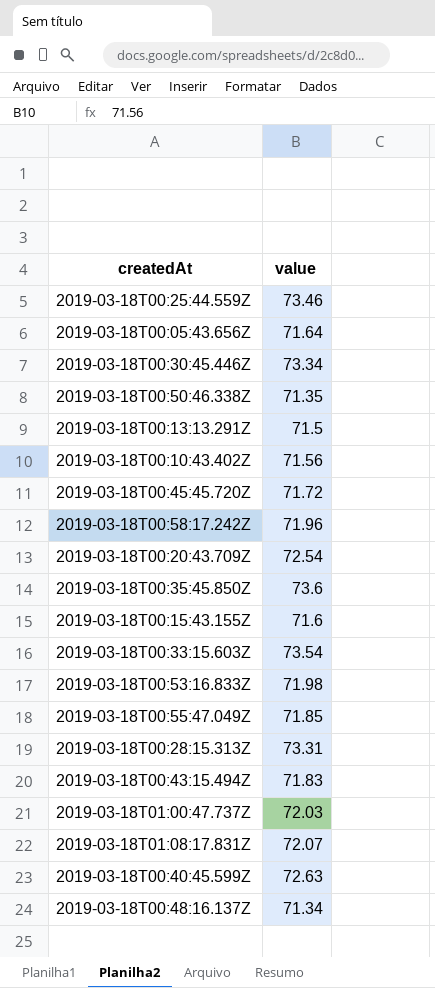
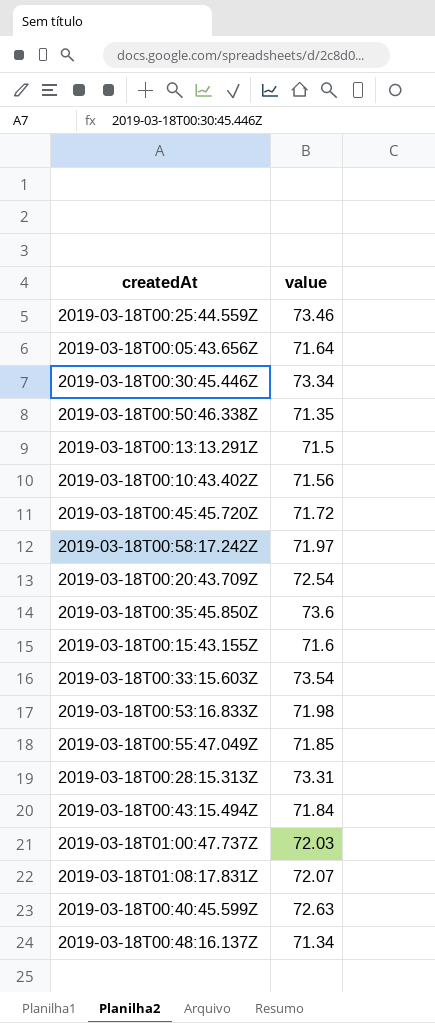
2019-03-18T00:58:17.242Z | value: 71.96 -> 71.97
2019-03-18T00:43:15.494Z | value: 71.83 -> 71.84

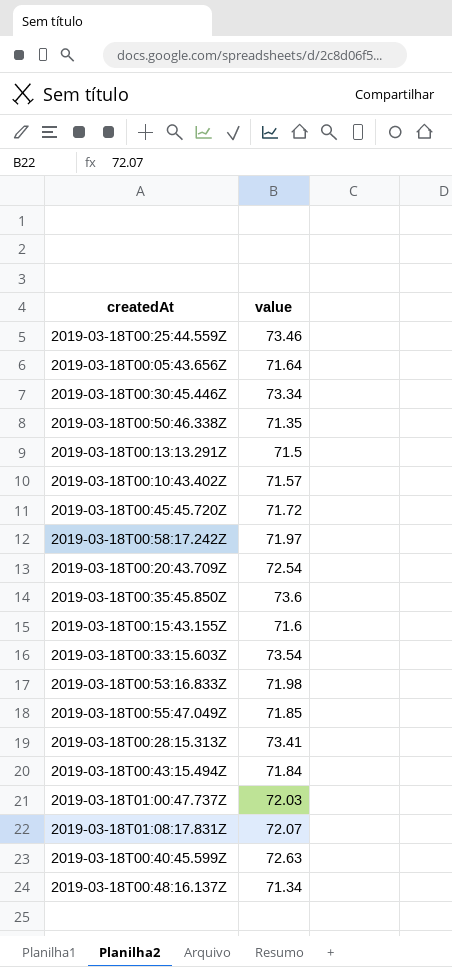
2019-03-18T00:10:43.402Z | value: 71.56 -> 71.57
2019-03-18T00:28:15.313Z | value: 73.31 -> 73.41

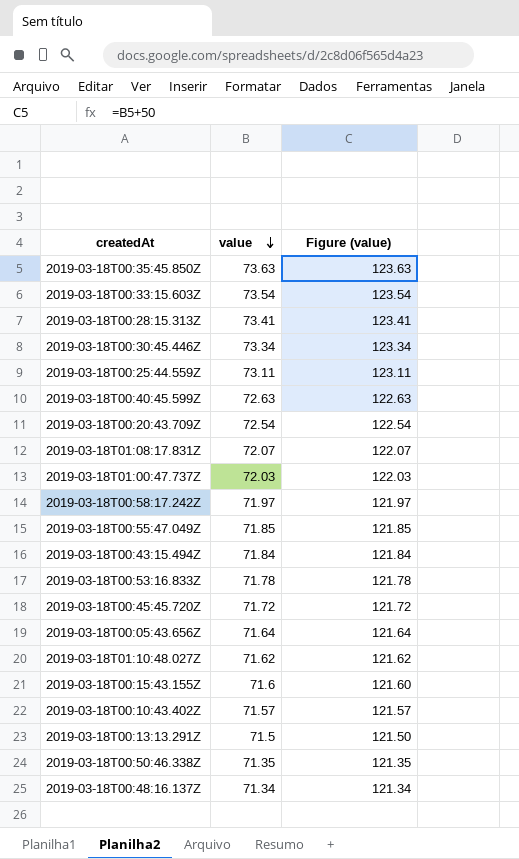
row order: none -> value descending
column Figure (value) | formula: none -> [value] + 50
2019-03-18T00:35:45.850Z | value: 73.6 -> 73.63
2019-03-18T00:25:44.559Z | value: 73.46 -> 73.11
2019-03-18T00:53:16.833Z | value: 71.98 -> 71.78
row 2019-03-18T01:10:48.027Z: none -> 71.62 | 121.62

